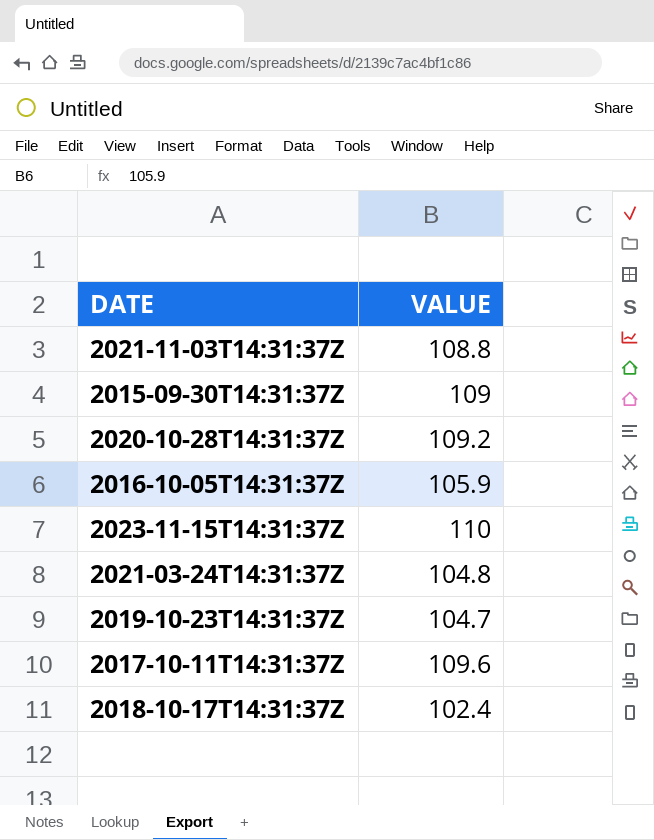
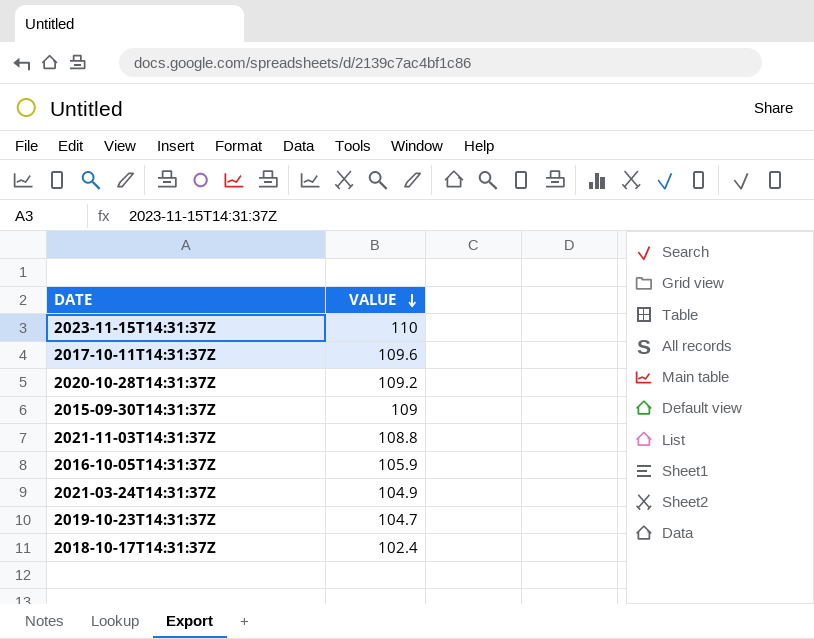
row order: none -> VALUE descending
2021-03-24T14:31:37Z | VALUE: 104.8 -> 104.9

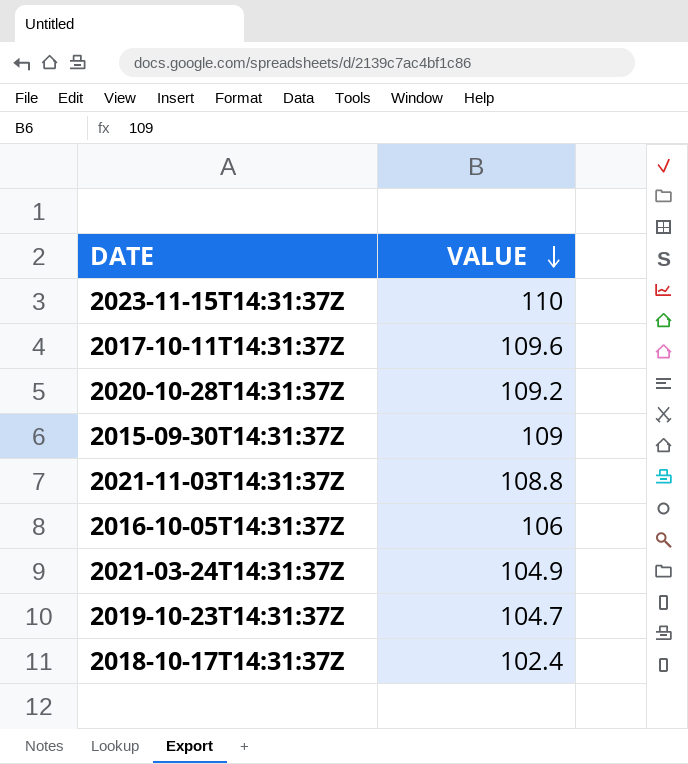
2016-10-05T14:31:37Z | VALUE: 105.9 -> 106

